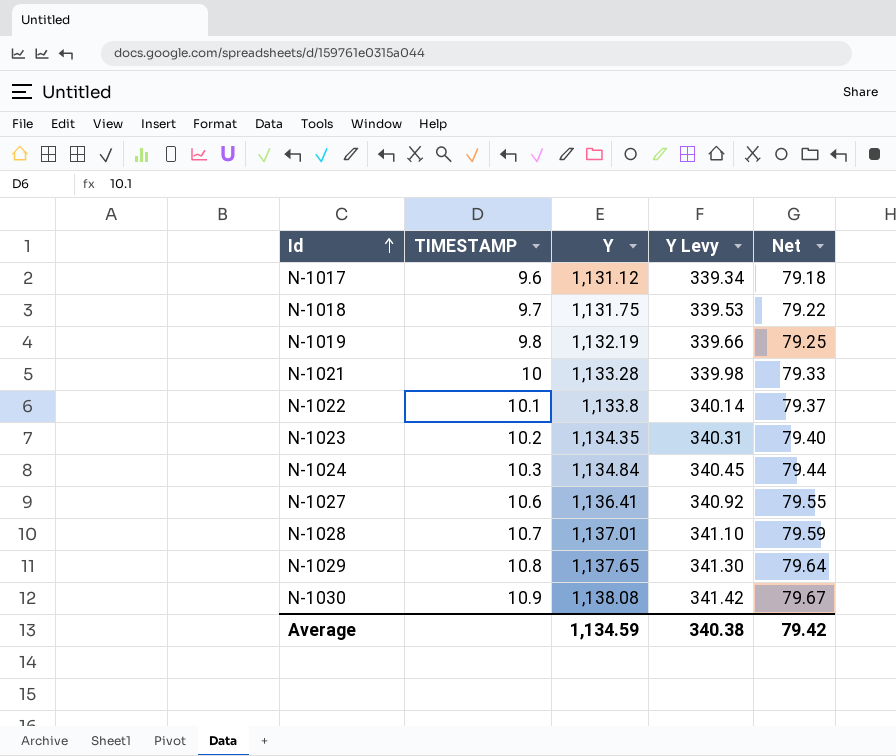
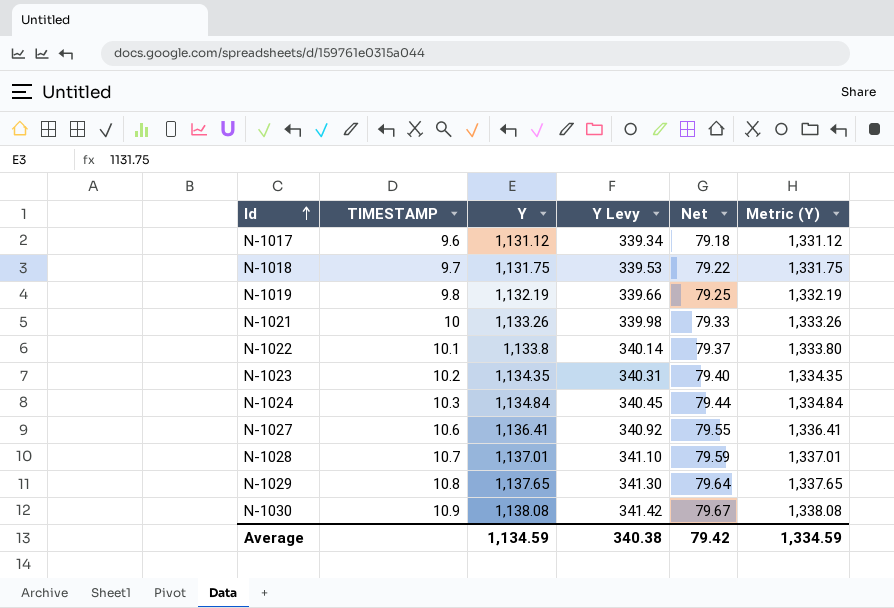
column Metric (Y) | formula: none -> [Y] + 200
N-1021 | Y: 1,133.28 -> 1,133.26

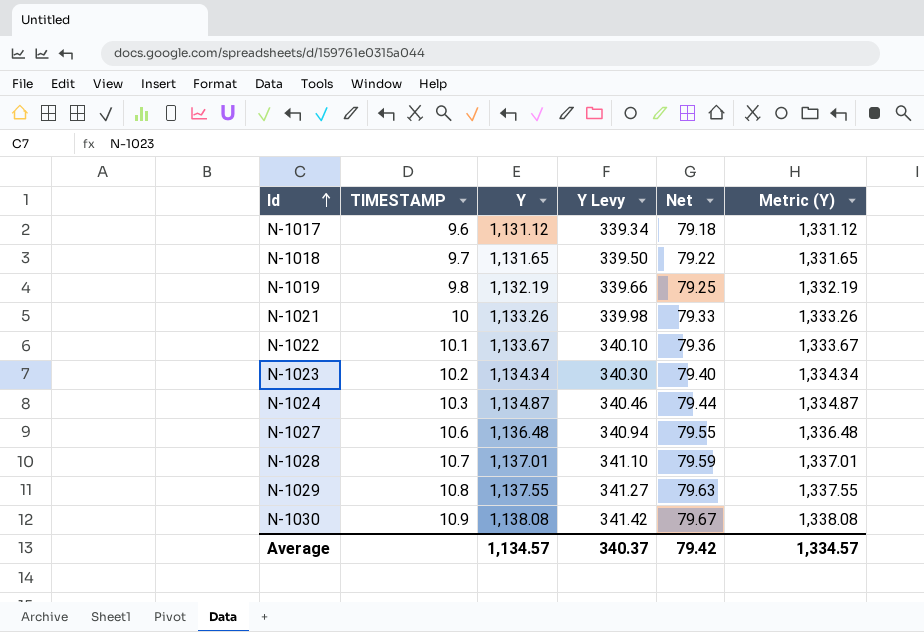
N-1018 | Y: 1,131.75 -> 1,131.65
N-1018 | Y Levy: 339.53 -> 339.50
N-1018 | Metric (Y): 1,331.75 -> 1,331.65
N-1022 | Y: 1,133.8 -> 1,133.67
N-1022 | Y Levy: 340.14 -> 340.10
N-1022 | Net: 79.37 -> 79.36
N-1022 | Metric (Y): 1,333.80 -> 1,333.67
N-1023 | Y: 1,134.35 -> 1,134.34
N-1023 | Y Levy: 340.31 -> 340.30
N-1023 | Metric (Y): 1,334.35 -> 1,334.34
N-1024 | Y: 1,134.84 -> 1,134.87
N-1024 | Y Levy: 340.45 -> 340.46
N-1024 | Metric (Y): 1,334.84 -> 1,334.87
N-1027 | Y: 1,136.41 -> 1,136.48
N-1027 | Y Levy: 340.92 -> 340.94
N-1027 | Metric (Y): 1,336.41 -> 1,336.48
N-1029 | Y: 1,137.65 -> 1,137.55
N-1029 | Y Levy: 341.30 -> 341.27
N-1029 | Net: 79.64 -> 79.63
N-1029 | Metric (Y): 1,337.65 -> 1,337.55
Average | Y: 1,134.59 -> 1,134.57
Average | Y Levy: 340.38 -> 340.37
Average | Metric (Y): 1,334.59 -> 1,334.57

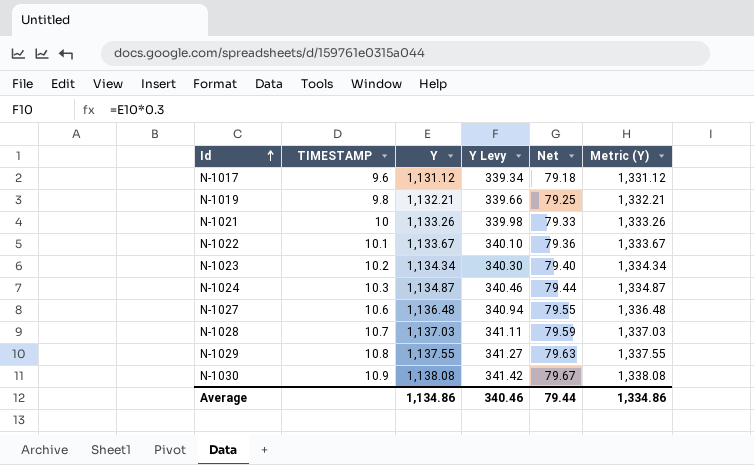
row N-1018: 9.7 | 1,131.65 | 339.50 | 79.22 | 1,331.65 -> none
N-1019 | Y: 1,132.19 -> 1,132.21
N-1019 | Metric (Y): 1,332.19 -> 1,332.21
N-1028 | Y: 1,137.01 -> 1,137.03
N-1028 | Y Levy: 341.10 -> 341.11
N-1028 | Metric (Y): 1,337.01 -> 1,337.03
Average | Y: 1,134.57 -> 1,134.86
Average | Y Levy: 340.37 -> 340.46
Average | Net: 79.42 -> 79.44
Average | Metric (Y): 1,334.57 -> 1,334.86

